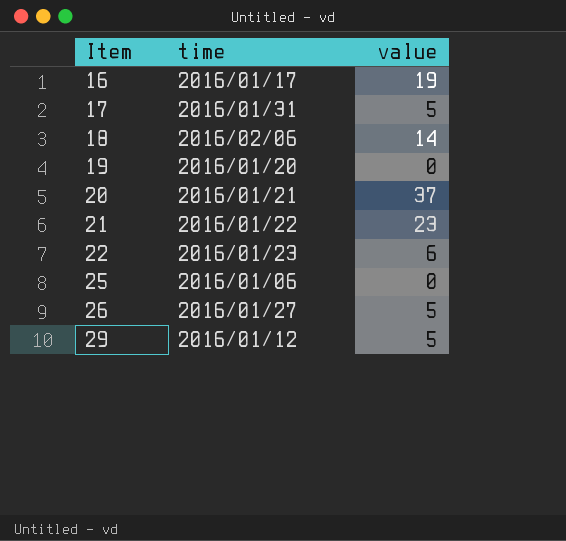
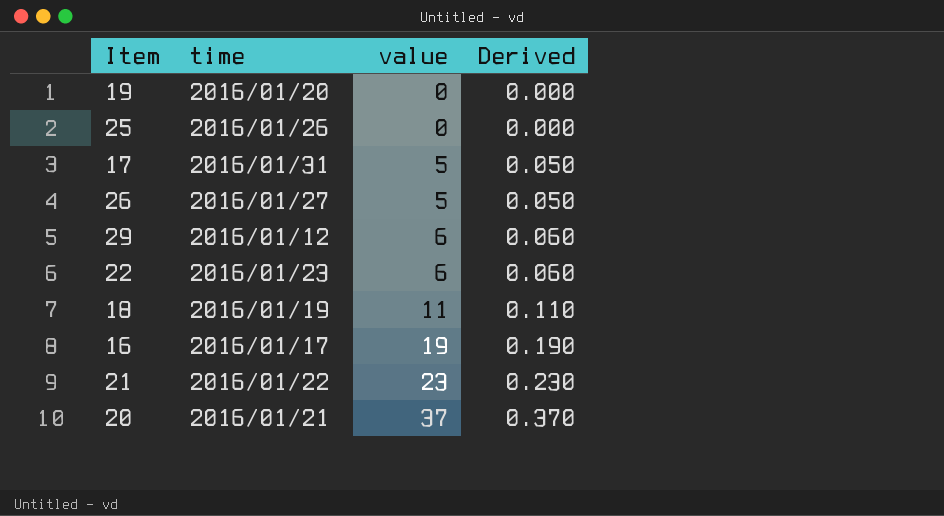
row order: Item ascending -> value ascending
column Derived | formula: none -> [value] * 0.01
25 | time: 2016/01/06 -> 2016/01/26
29 | value: 5 -> 6
18 | time: 2016/02/06 -> 2016/01/19
18 | value: 14 -> 11

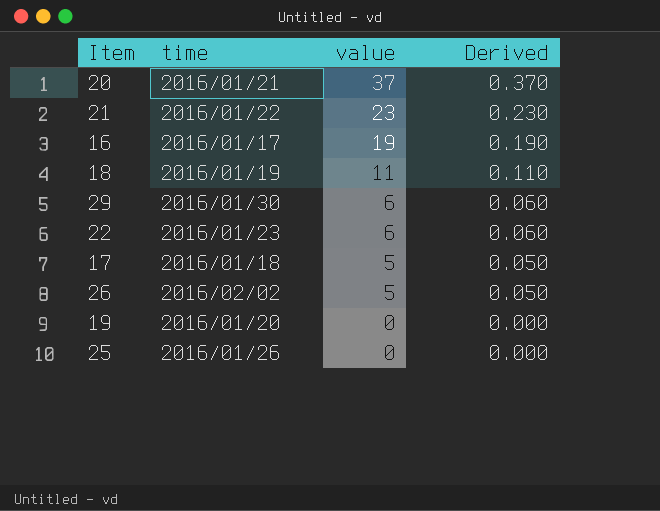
row order: value ascending -> value descending
29 | time: 2016/01/12 -> 2016/01/30
17 | time: 2016/01/31 -> 2016/01/18
26 | time: 2016/01/27 -> 2016/02/02

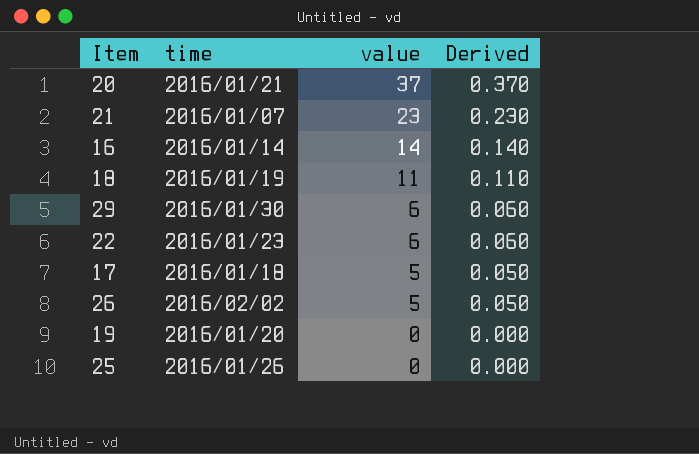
21 | time: 2016/01/22 -> 2016/01/07
16 | time: 2016/01/17 -> 2016/01/14
16 | value: 19 -> 14
16 | Derived: 0.190 -> 0.140

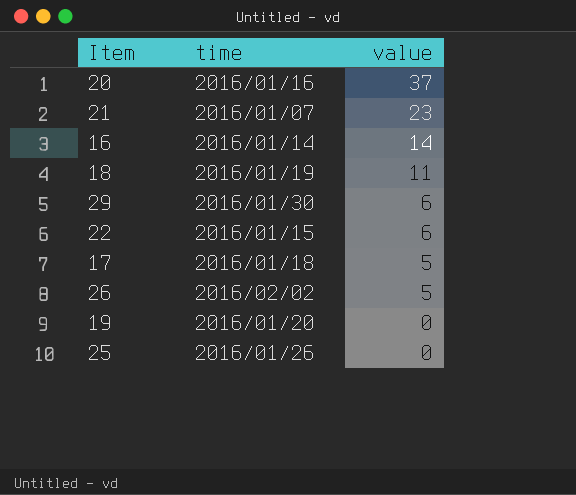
column Derived | formula: [value] * 0.01 -> none
20 | time: 2016/01/21 -> 2016/01/16
22 | time: 2016/01/23 -> 2016/01/15

